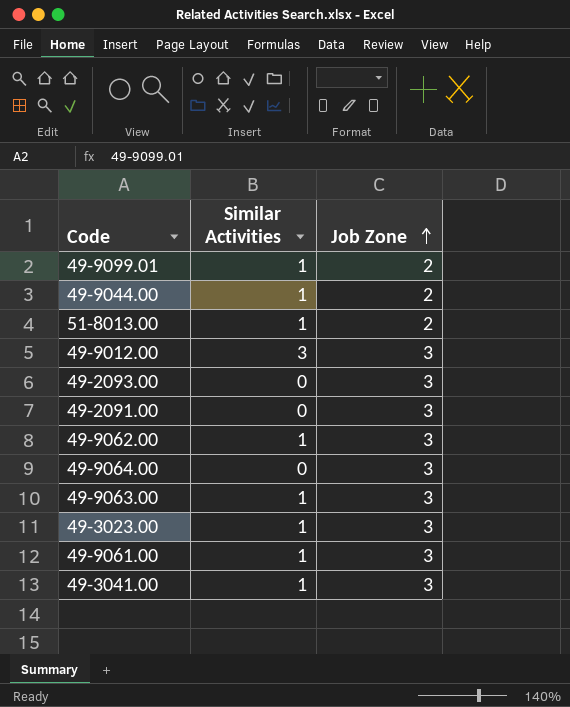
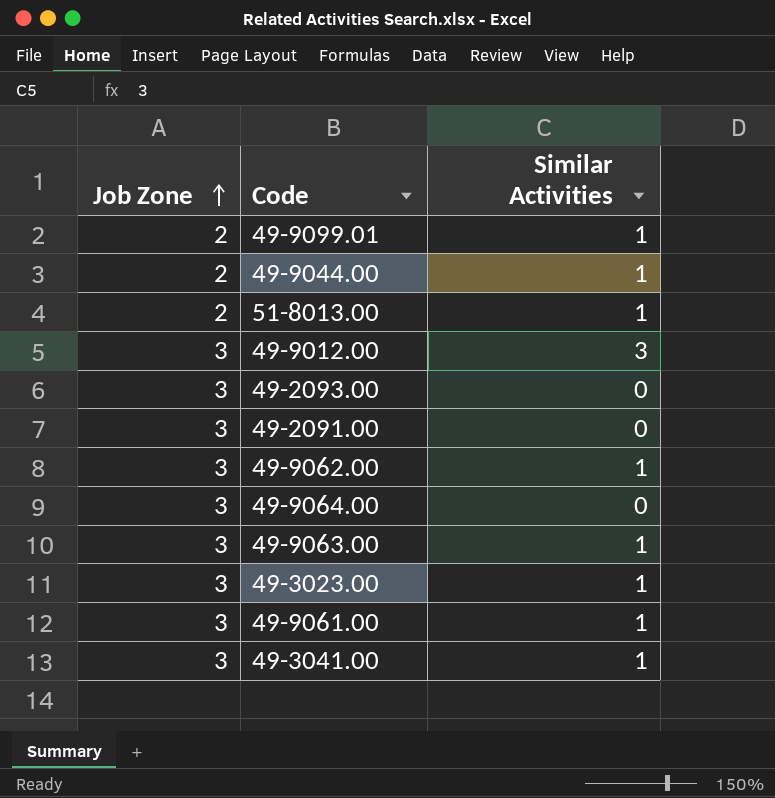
column Job Zone | position: 3 -> 1

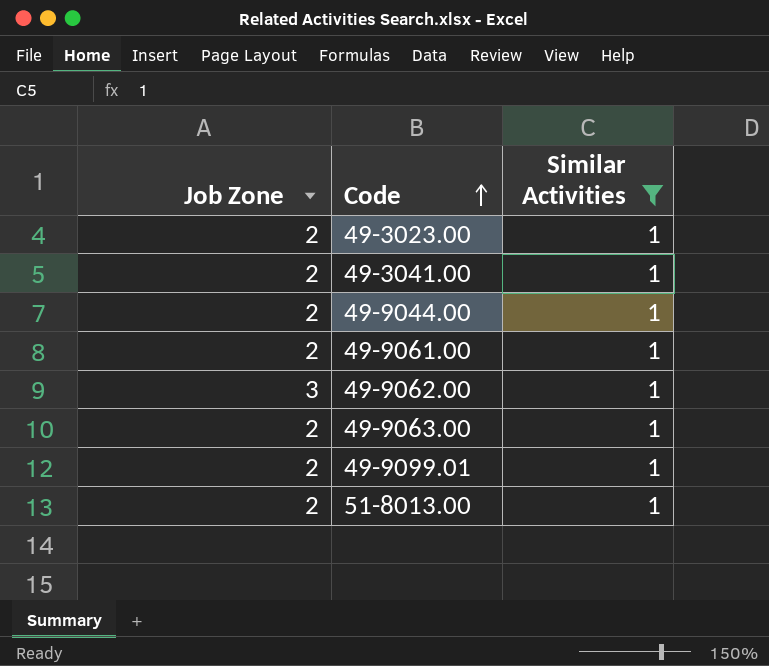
filter: none -> Similar Activities = 1
row order: Job Zone ascending -> Code ascending
49-3023.00 | Job Zone: 3 -> 2
49-3041.00 | Job Zone: 3 -> 2
49-9061.00 | Job Zone: 3 -> 2
49-9063.00 | Job Zone: 3 -> 2

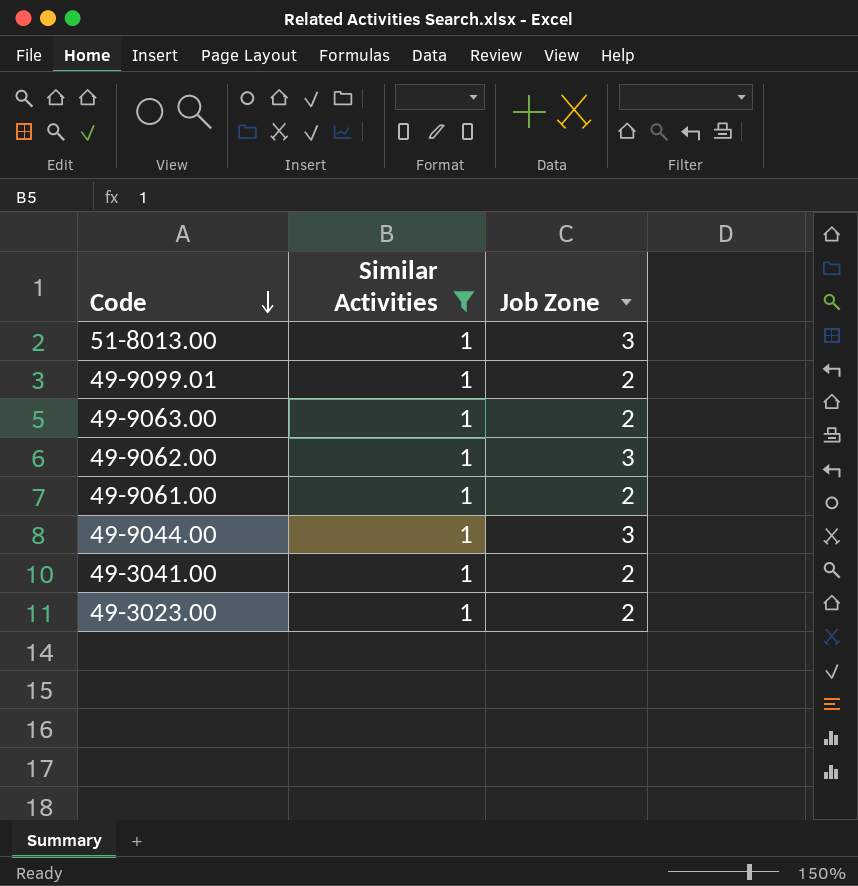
row order: Code ascending -> Code descending
column Job Zone | position: 1 -> 3
51-8013.00 | Job Zone: 2 -> 3
49-9044.00 | Job Zone: 2 -> 3

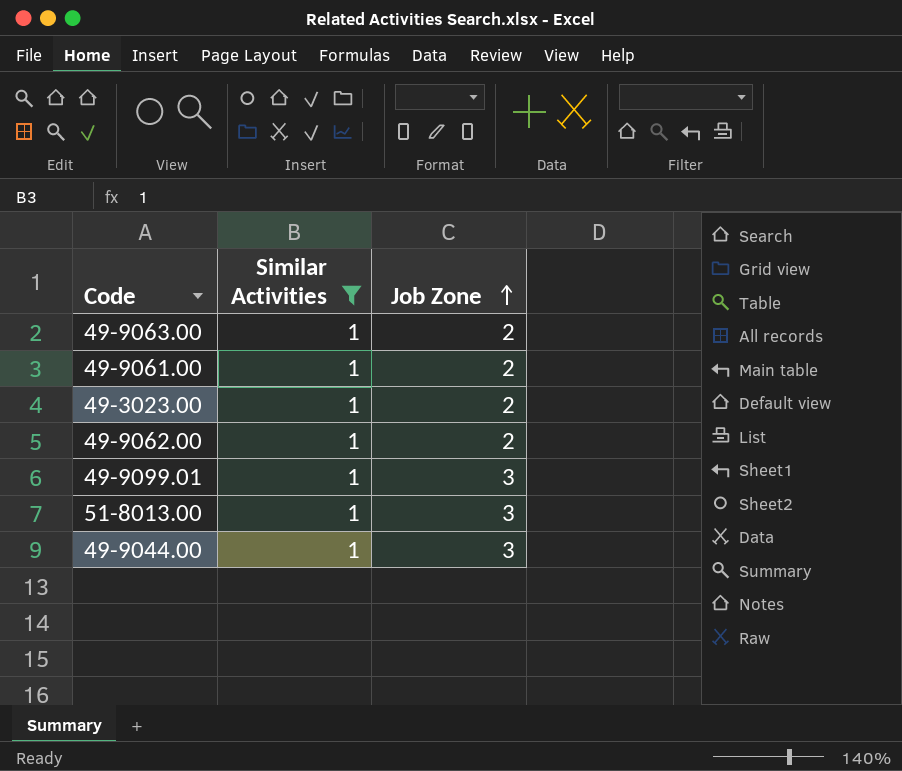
row order: Code descending -> Job Zone ascending
row 49-3041.00: 1 | 2 -> none
49-9062.00 | Job Zone: 3 -> 2
49-9099.01 | Job Zone: 2 -> 3

